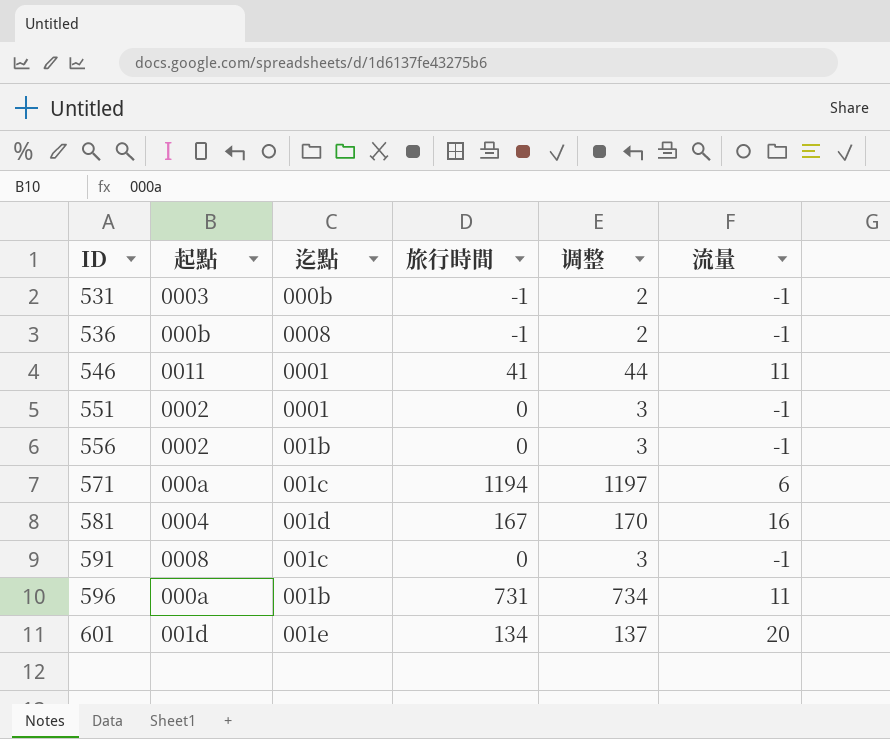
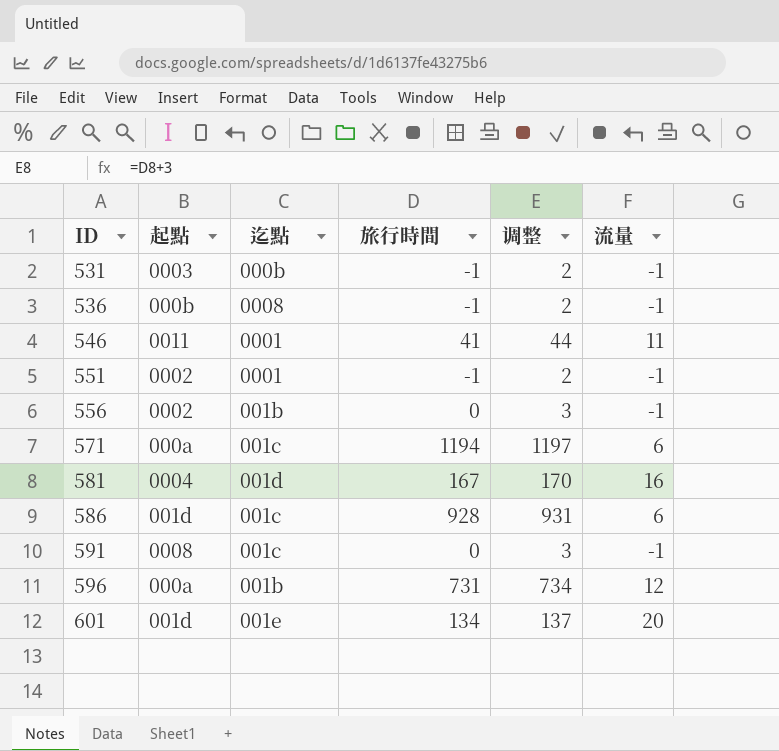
551 | 旅行時間: 0 -> -1
551 | 调整: 3 -> 2
row 586: none -> 001d | 001c | 928 | 931 | 6
596 | 流量: 11 -> 12

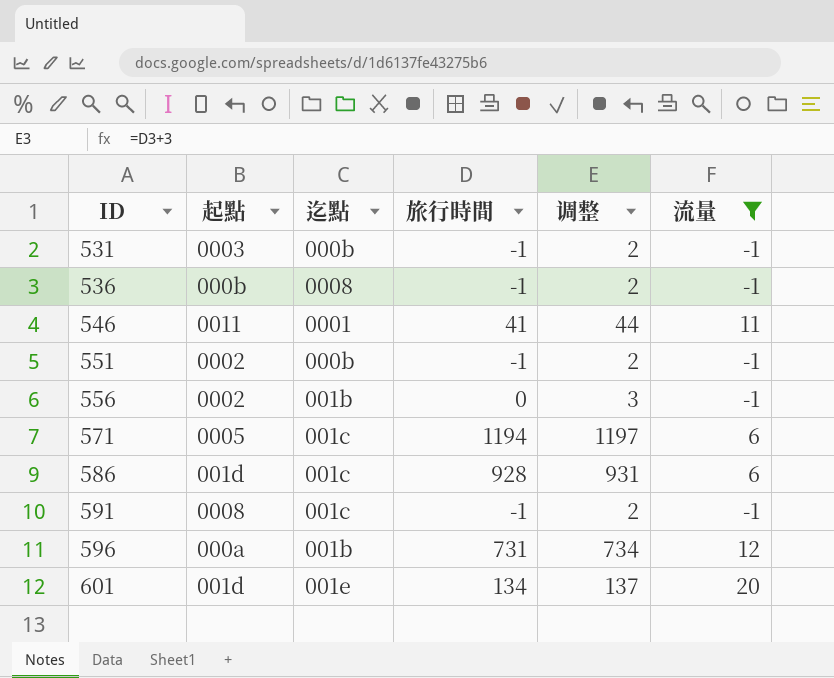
filter: none -> 流量 != 16
551 | 迄點: 0001 -> 000b
571 | 起點: 000a -> 0005
591 | 旅行時間: 0 -> -1
591 | 调整: 3 -> 2

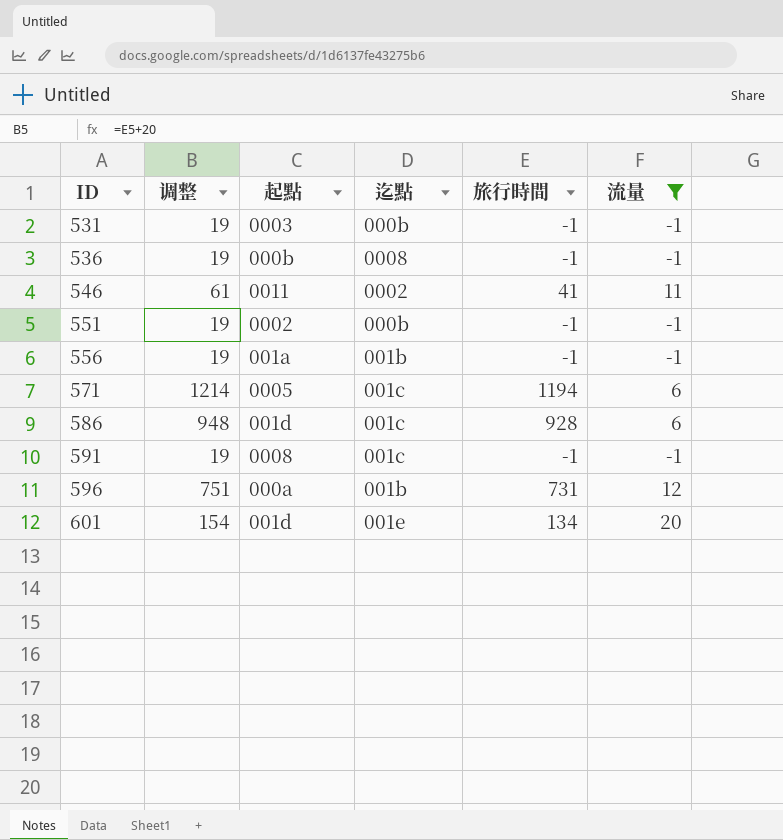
column 调整 | formula: [旅行時間] + 3 -> [旅行時間] + 20
column 调整 | position: 5 -> 2
546 | 迄點: 0001 -> 0002
556 | 起點: 0002 -> 001a
556 | 旅行時間: 0 -> -1

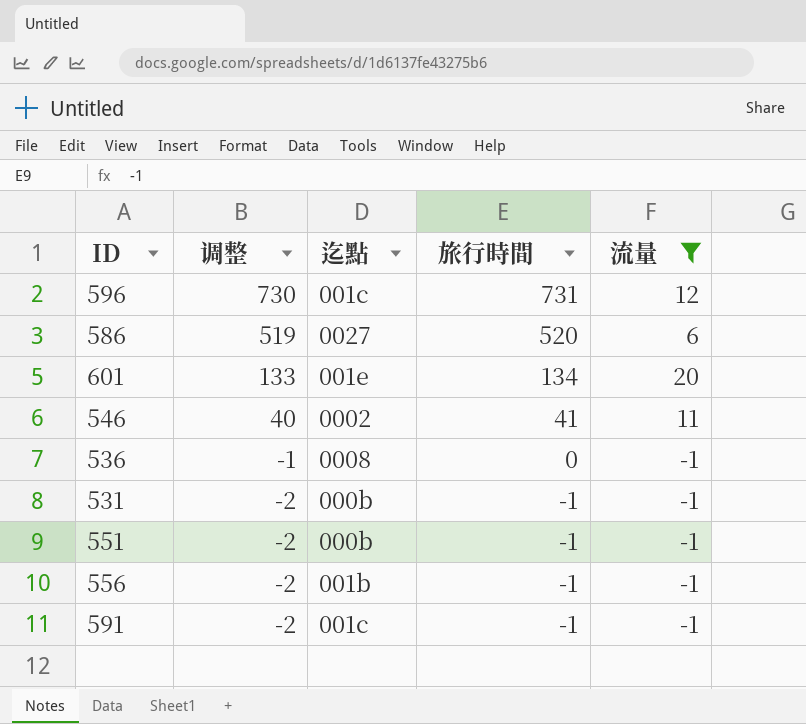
row order: ID ascending -> 调整 descending
column 起點 | position: 3 -> none
column 调整 | formula: [旅行時間] + 20 -> [旅行時間] - 1
row 571: 1214 | 0005 | 001c | 1194 | 6 -> none
596 | 迄點: 001b -> 001c
586 | 迄點: 001c -> 0027
586 | 旅行時間: 928 -> 520
536 | 旅行時間: -1 -> 0

